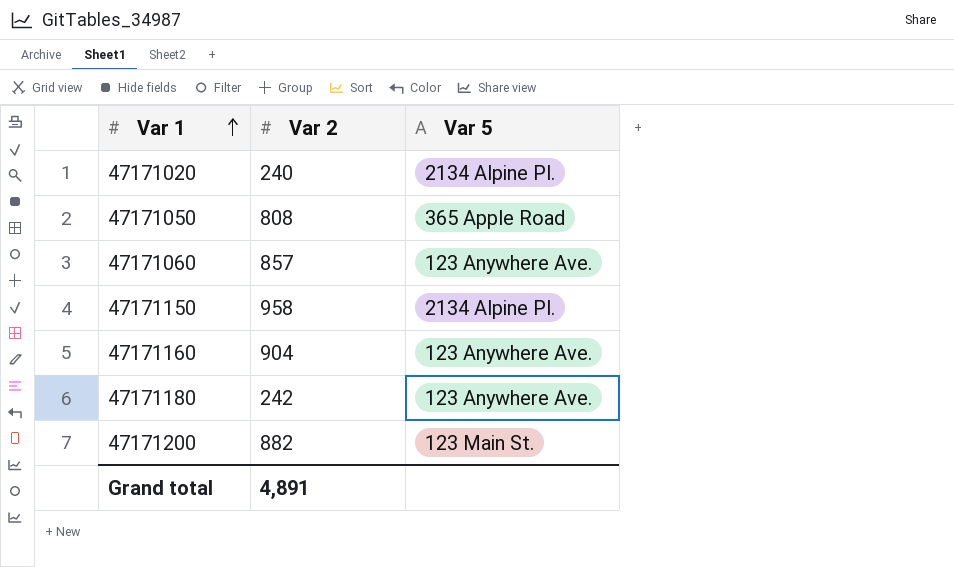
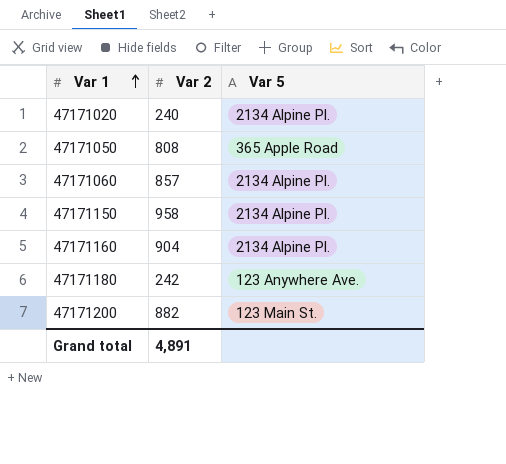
47171060 | Var 5: 123 Anywhere Ave. -> 2134 Alpine Pl.
47171160 | Var 5: 123 Anywhere Ave. -> 2134 Alpine Pl.

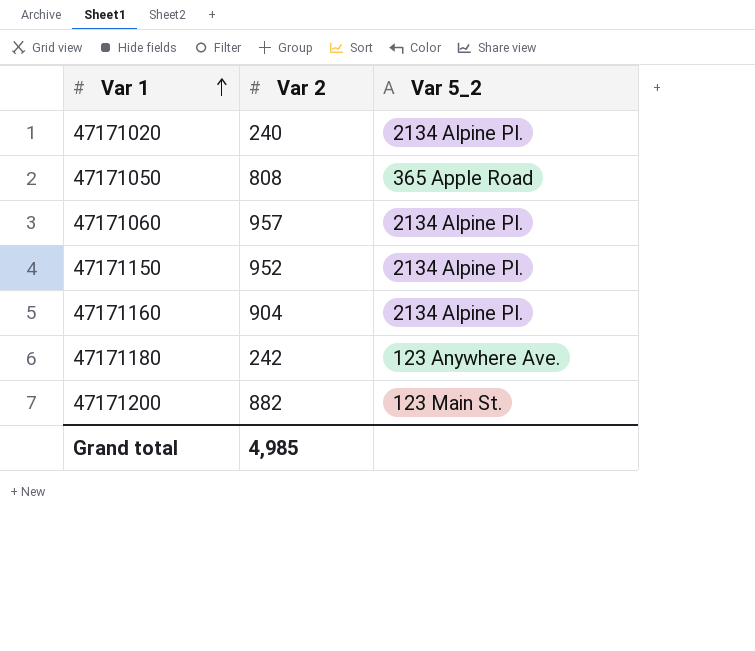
column name: Var 5 -> Var 5_2
47171060 | Var 2: 857 -> 957
47171150 | Var 2: 958 -> 952
Grand total | Var 2: 4,891 -> 4,985

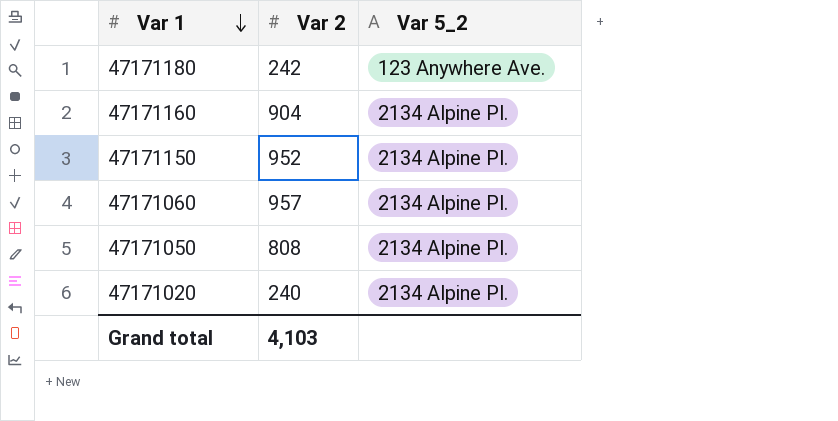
row order: Var 1 ascending -> Var 1 descending
row 47171200: 882 | 123 Main St. -> none
47171050 | Var 5_2: 365 Apple Road -> 2134 Alpine Pl.
Grand total | Var 2: 4,985 -> 4,103

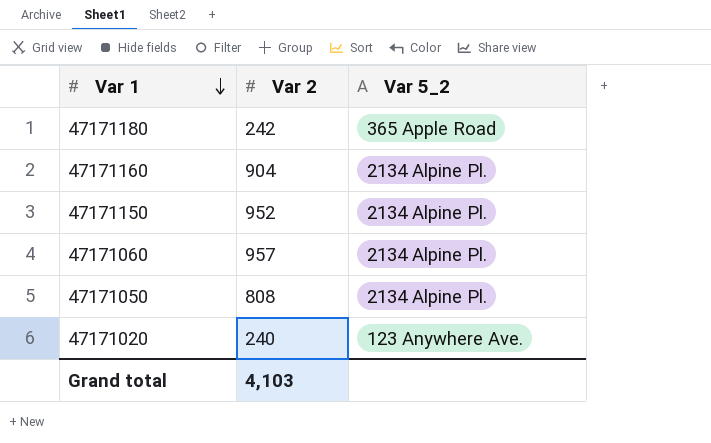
47171180 | Var 5_2: 123 Anywhere Ave. -> 365 Apple Road
47171020 | Var 5_2: 2134 Alpine Pl. -> 123 Anywhere Ave.

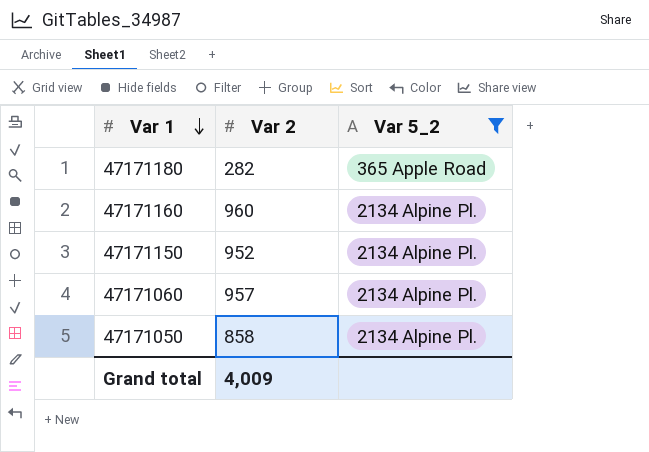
filter: none -> Var 5_2 != 123 Anywhere Ave.
47171180 | Var 2: 242 -> 282
47171160 | Var 2: 904 -> 960
47171050 | Var 2: 808 -> 858
Grand total | Var 2: 4,103 -> 4,009

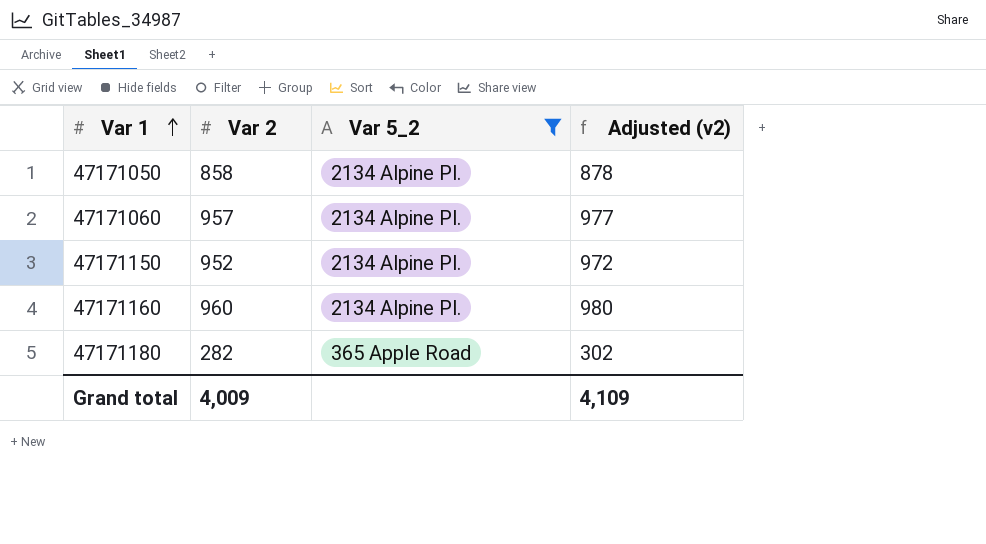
row order: Var 1 descending -> Var 1 ascending
column Adjusted (v2) | formula: none -> [Var 2] + 20

